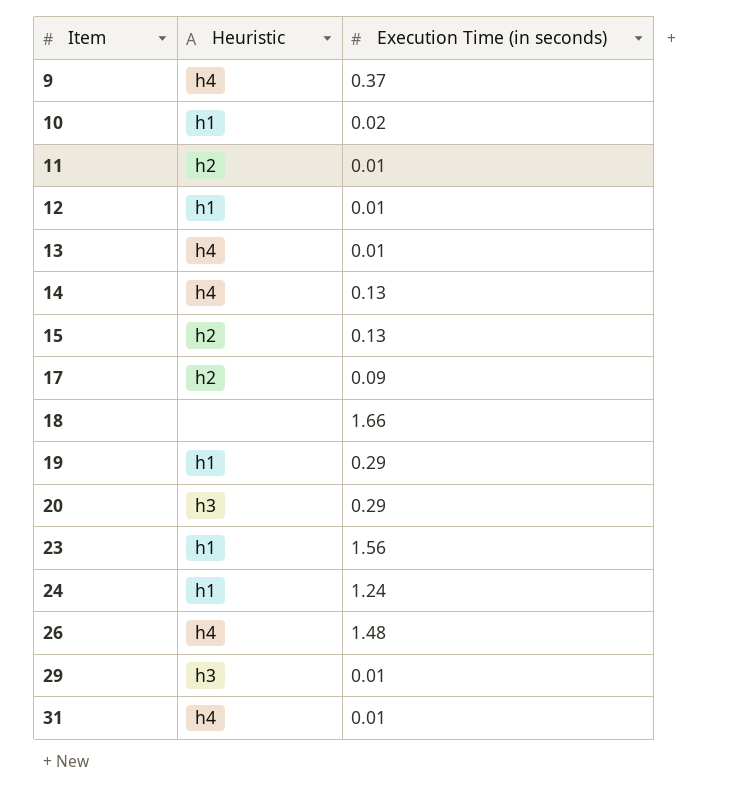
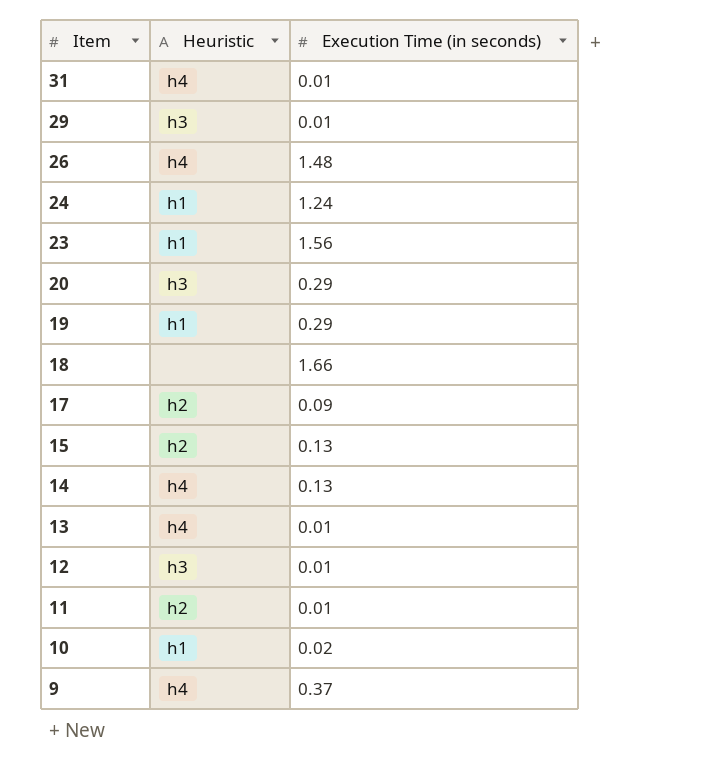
row order: Item ascending -> Item descending
12 | Heuristic: h1 -> h3

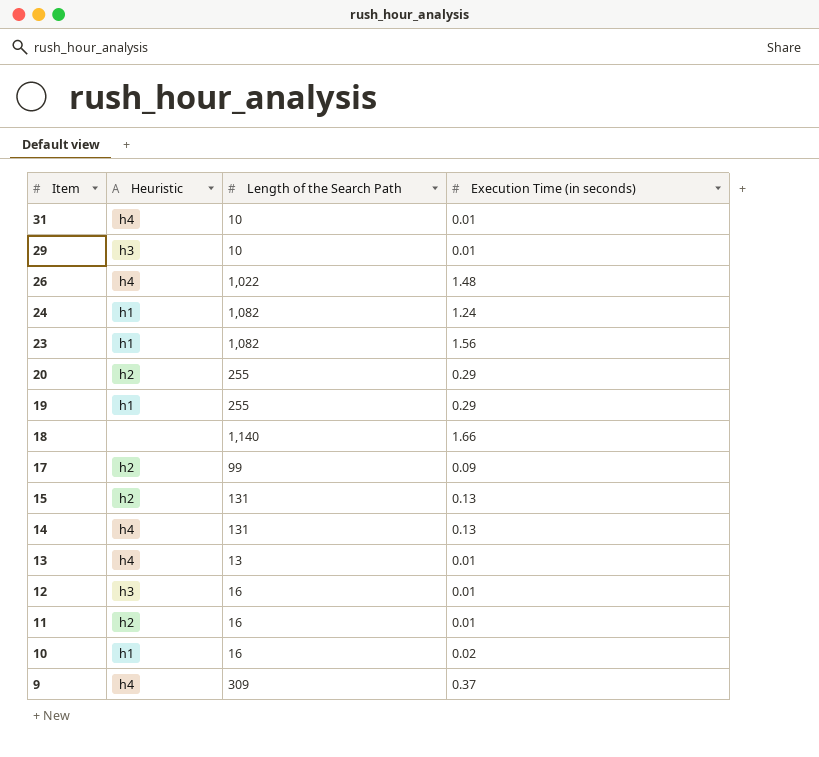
column Length of the Search Path | position: none -> 3
20 | Heuristic: h3 -> h2

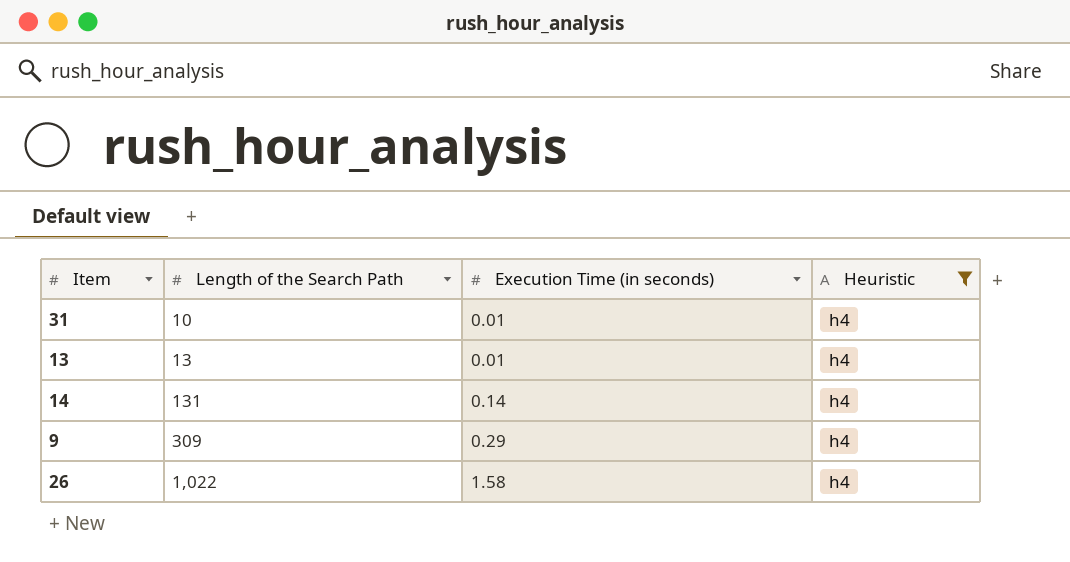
filter: none -> Heuristic = h4
row order: Item descending -> Length of the Search Path ascending
column Heuristic | position: 2 -> 4
14 | Execution Time (in seconds): 0.13 -> 0.14
9 | Execution Time (in seconds): 0.37 -> 0.29
26 | Execution Time (in seconds): 1.48 -> 1.58

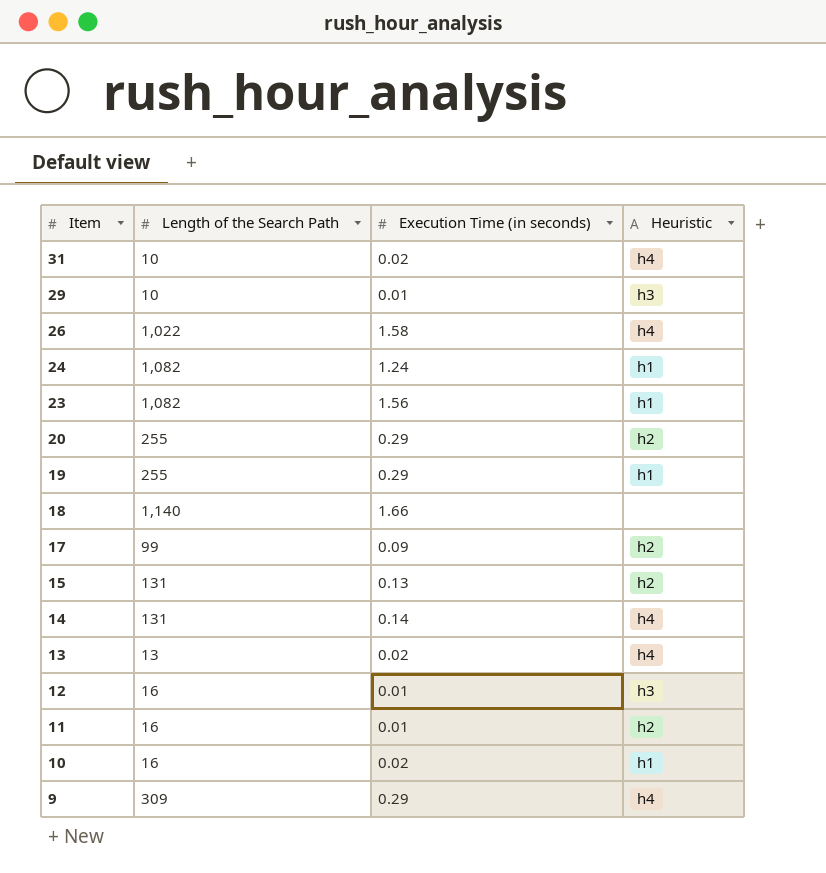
filter: Heuristic = h4 -> none
row order: Length of the Search Path ascending -> Item descending
31 | Execution Time (in seconds): 0.01 -> 0.02
13 | Execution Time (in seconds): 0.01 -> 0.02

